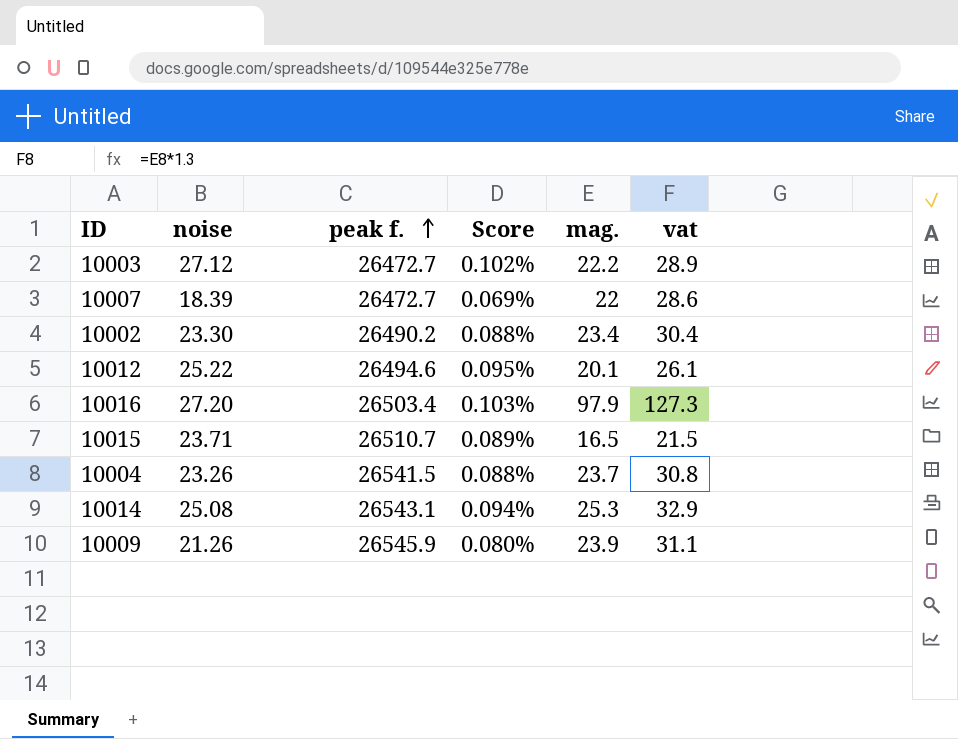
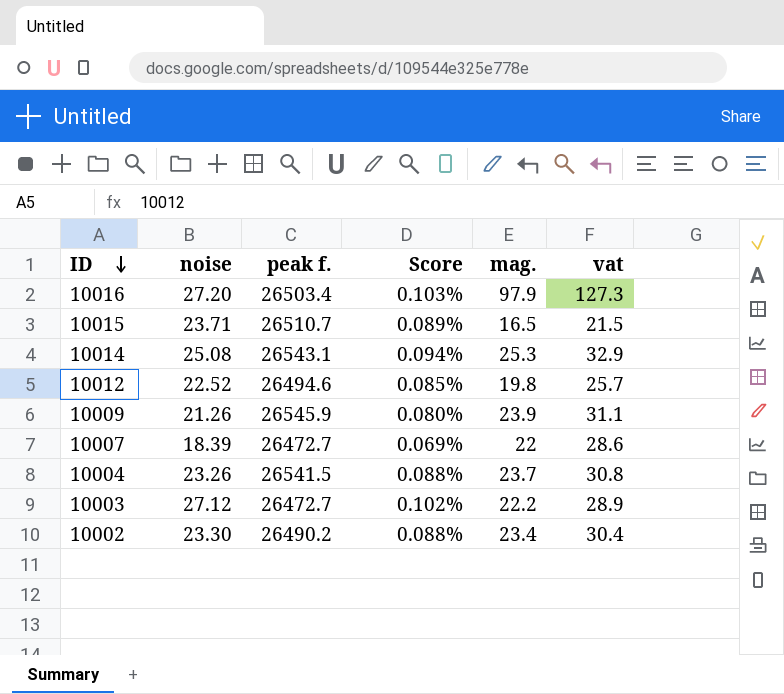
row order: peak f. ascending -> ID descending
10012 | noise: 25.22 -> 22.52
10012 | Score: 0.095% -> 0.085%
10012 | mag.: 20.1 -> 19.8
10012 | vat: 26.1 -> 25.7

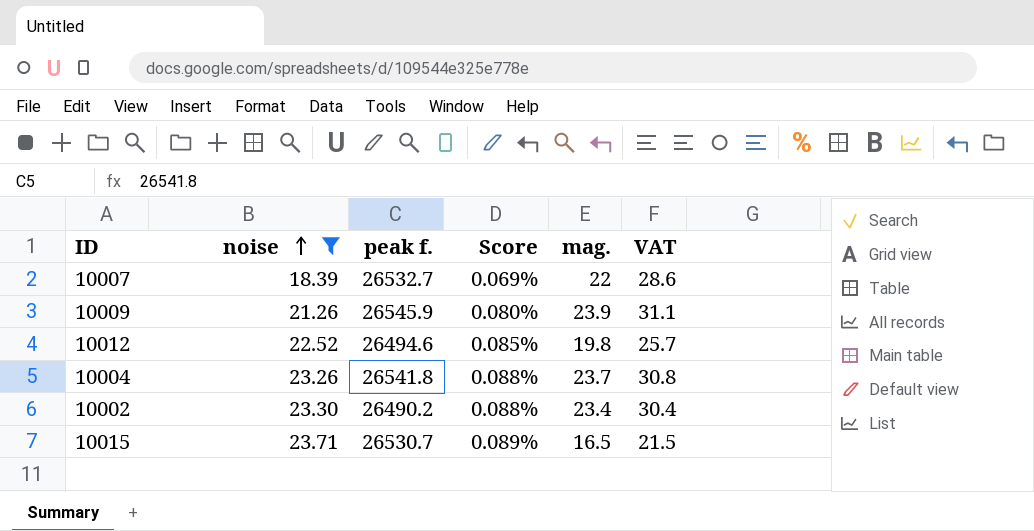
filter: none -> noise <= 23.71
row order: ID descending -> noise ascending
column name: vat -> VAT
10007 | peak f.: 26472.7 -> 26532.7
10004 | peak f.: 26541.5 -> 26541.8
10015 | peak f.: 26510.7 -> 26530.7

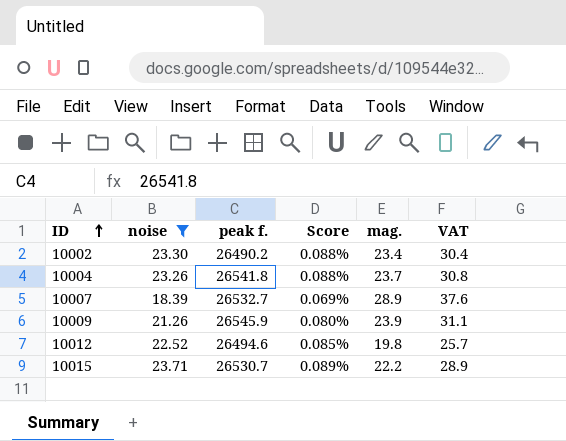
row order: noise ascending -> ID ascending
10007 | mag.: 22 -> 28.9
10007 | VAT: 28.6 -> 37.6
10015 | mag.: 16.5 -> 22.2
10015 | VAT: 21.5 -> 28.9

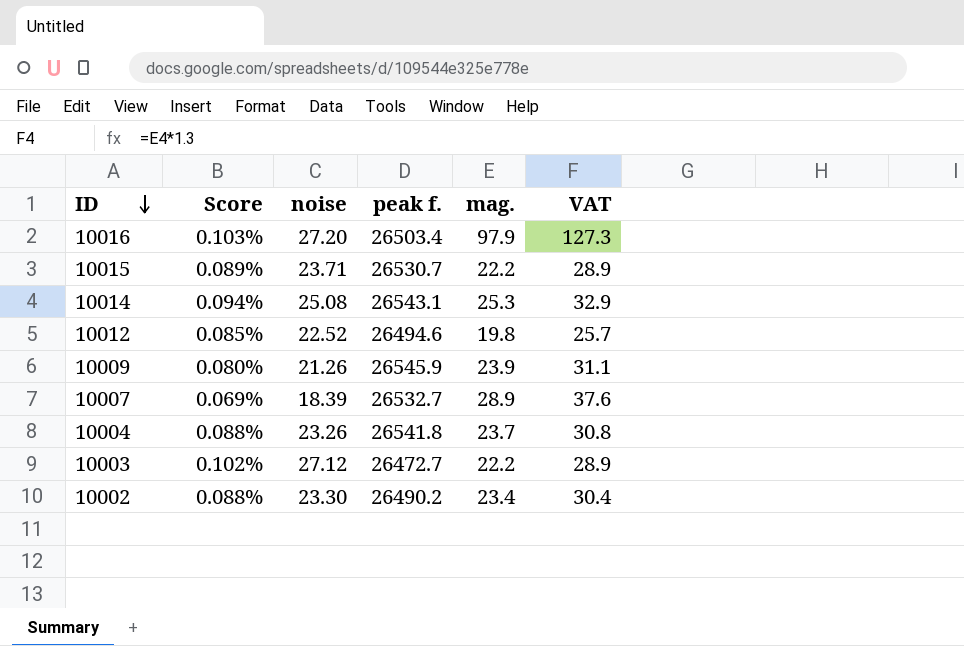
filter: noise <= 23.71 -> none
row order: ID ascending -> ID descending
column Score | position: 4 -> 2

